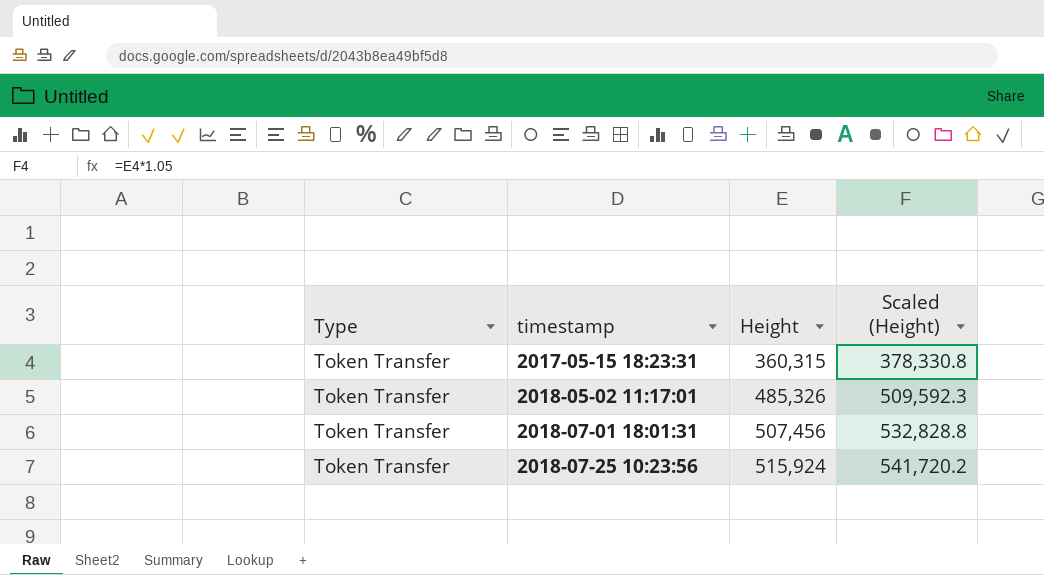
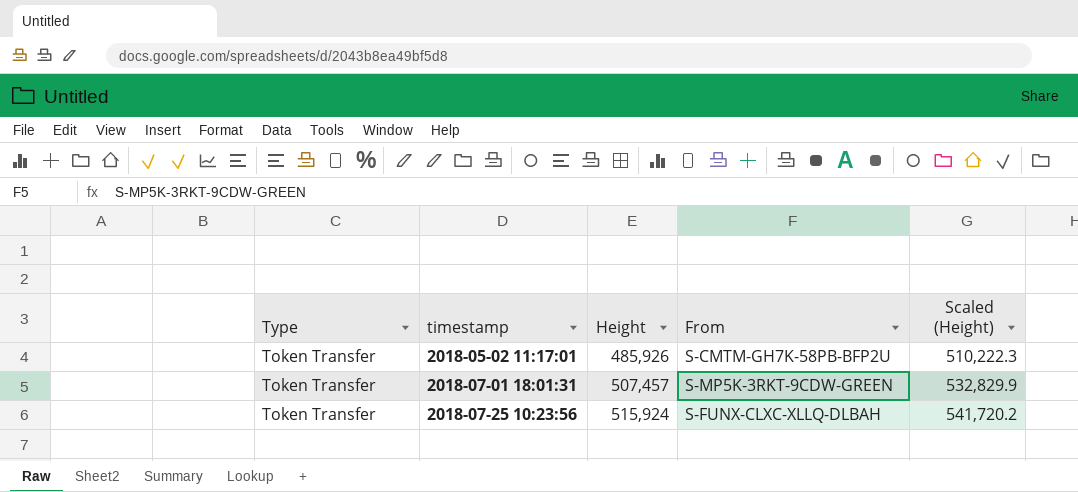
column From | position: none -> 4
row 2017-05-15 18:23:31: Token Transfer | 360,315 | 378,330.8 -> none
2018-05-02 11:17:01 | Height: 485,326 -> 485,926
2018-05-02 11:17:01 | Scaled (Height): 509,592.3 -> 510,222.3
2018-07-01 18:01:31 | Height: 507,456 -> 507,457
2018-07-01 18:01:31 | Scaled (Height): 532,828.8 -> 532,829.9

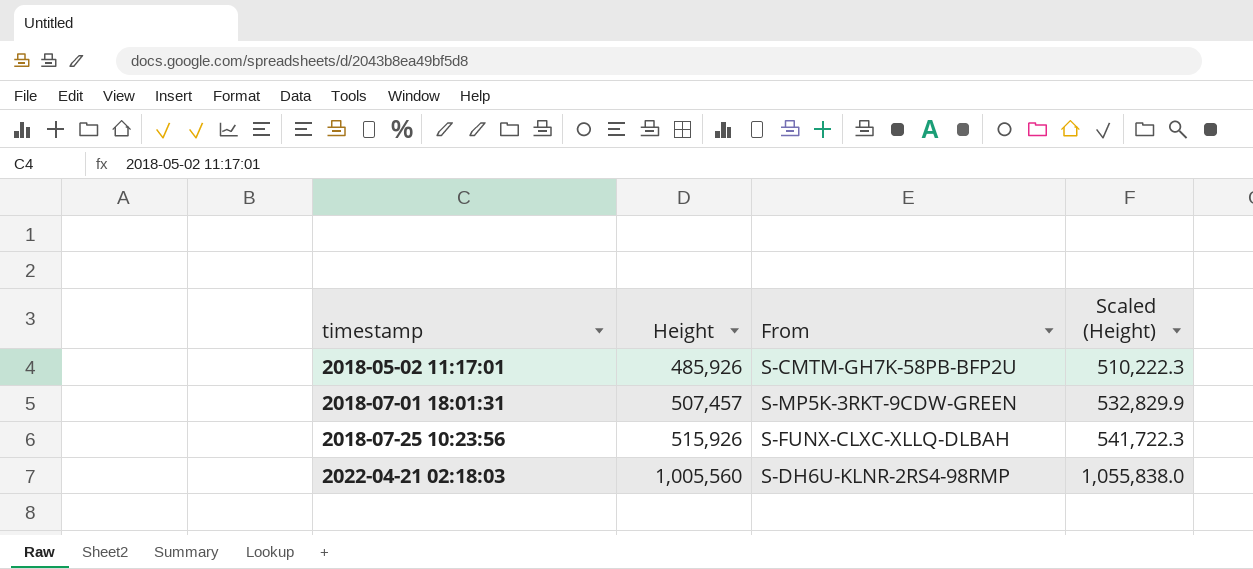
column Type | position: 1 -> none
2018-07-25 10:23:56 | Height: 515,924 -> 515,926
2018-07-25 10:23:56 | Scaled (Height): 541,720.2 -> 541,722.3
row 2022-04-21 02:18:03: none -> 1,005,560 | S-DH6U-KLNR-2RS4-98RMP | 1,055,838.0

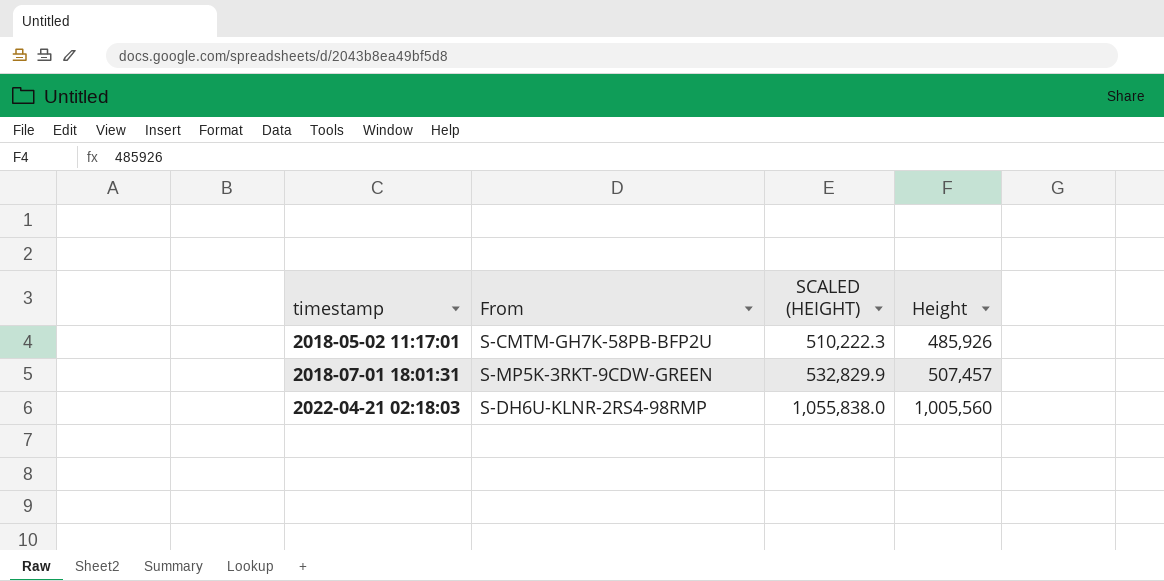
column name: Scaled (Height) -> SCALED (HEIGHT)
column Height | position: 2 -> 4
row 2018-07-25 10:23:56: 515,926 | S-FUNX-CLXC-XLLQ-DLBAH | 541,722.3 -> none

